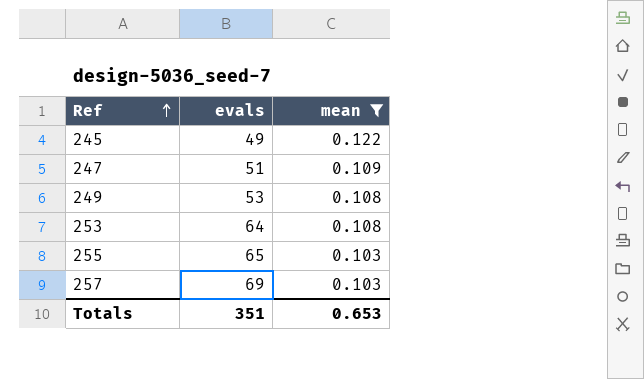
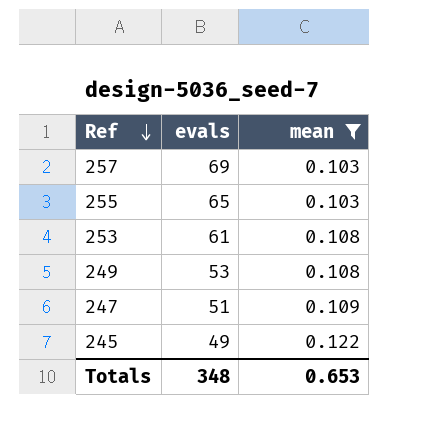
row order: Ref ascending -> Ref descending
253 | evals: 64 -> 61
Totals | evals: 351 -> 348

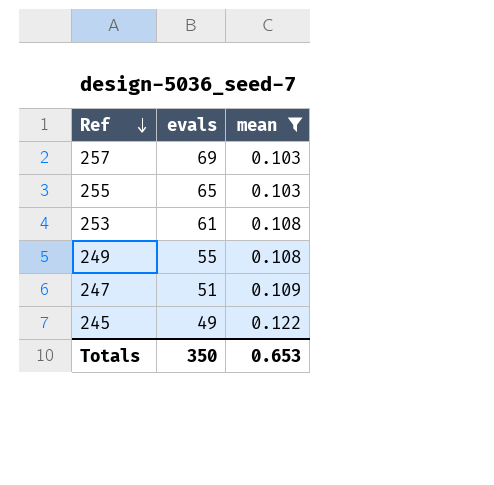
249 | evals: 53 -> 55
Totals | evals: 348 -> 350

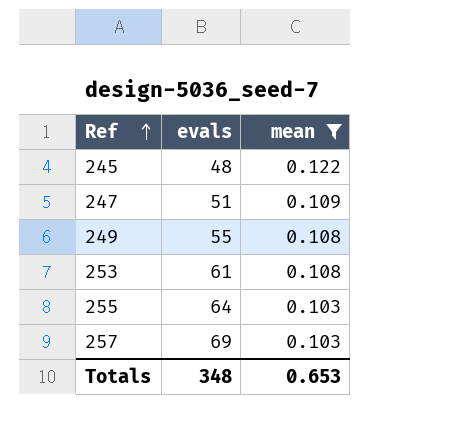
row order: Ref descending -> Ref ascending
245 | evals: 49 -> 48
255 | evals: 65 -> 64
Totals | evals: 350 -> 348

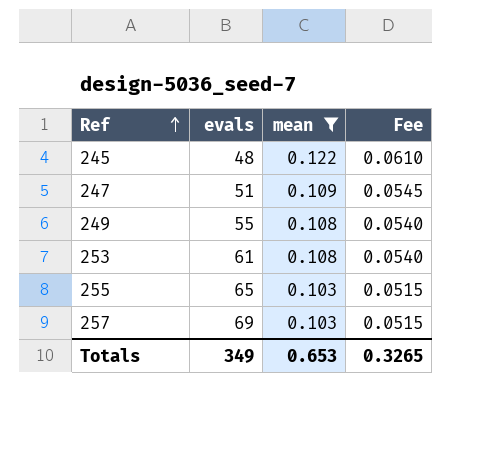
column Fee | formula: none -> [mean] * 0.5
255 | evals: 64 -> 65
Totals | evals: 348 -> 349

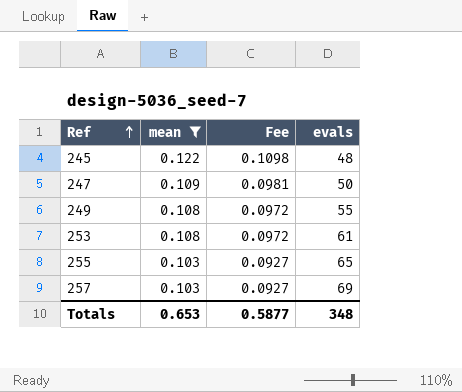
column Fee | formula: [mean] * 0.5 -> [mean] * 0.9
column evals | position: 2 -> 4
247 | evals: 51 -> 50
Totals | Fee: 0.3265 -> 0.5877
Totals | evals: 349 -> 348

